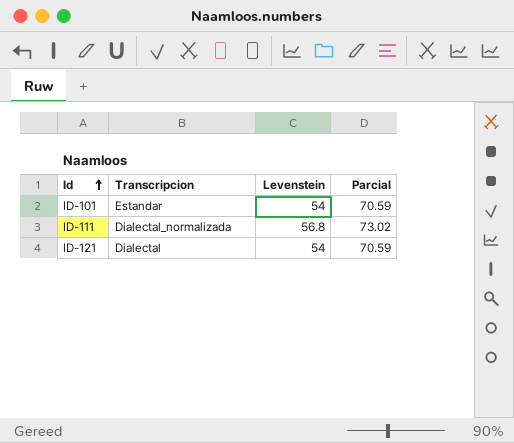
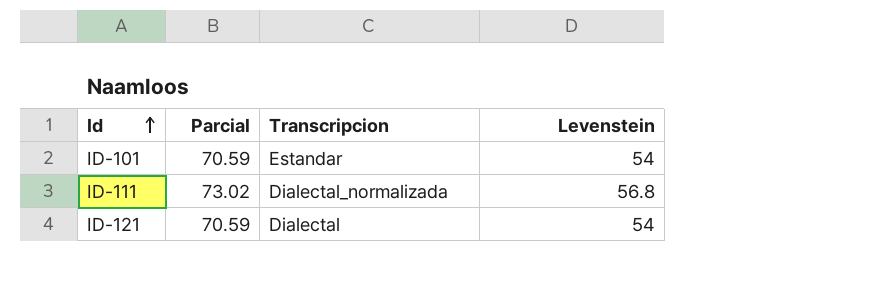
column Parcial | position: 4 -> 2

